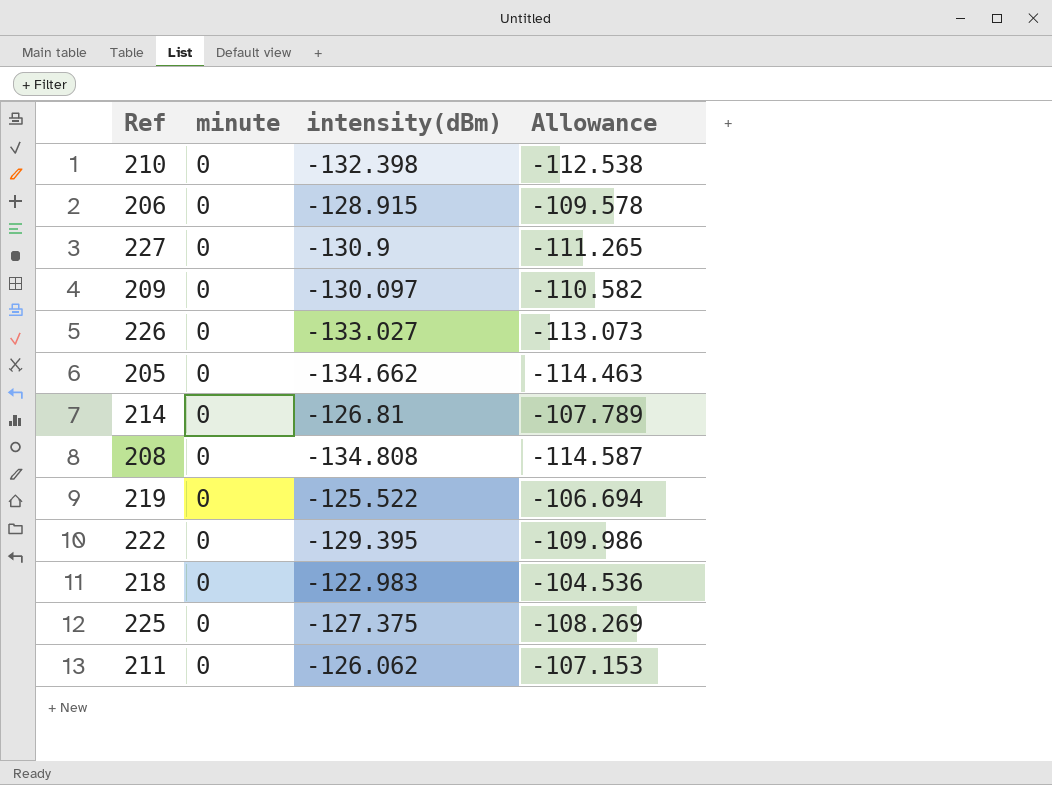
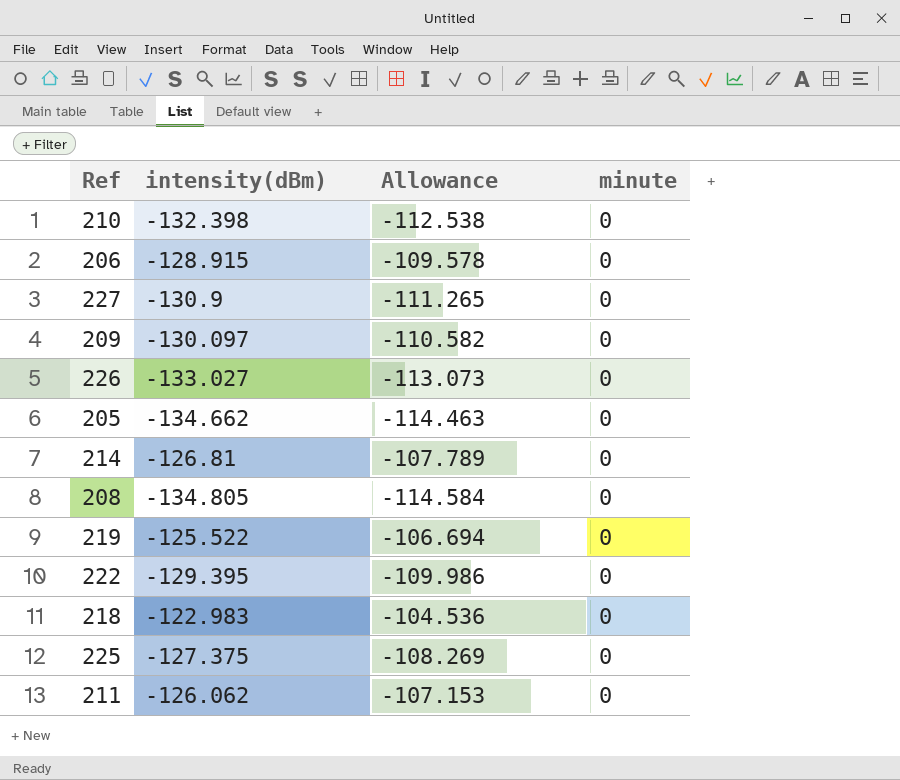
column minute | position: 2 -> 4
208 | intensity(dBm): -134.808 -> -134.805
208 | Allowance: -114.587 -> -114.584

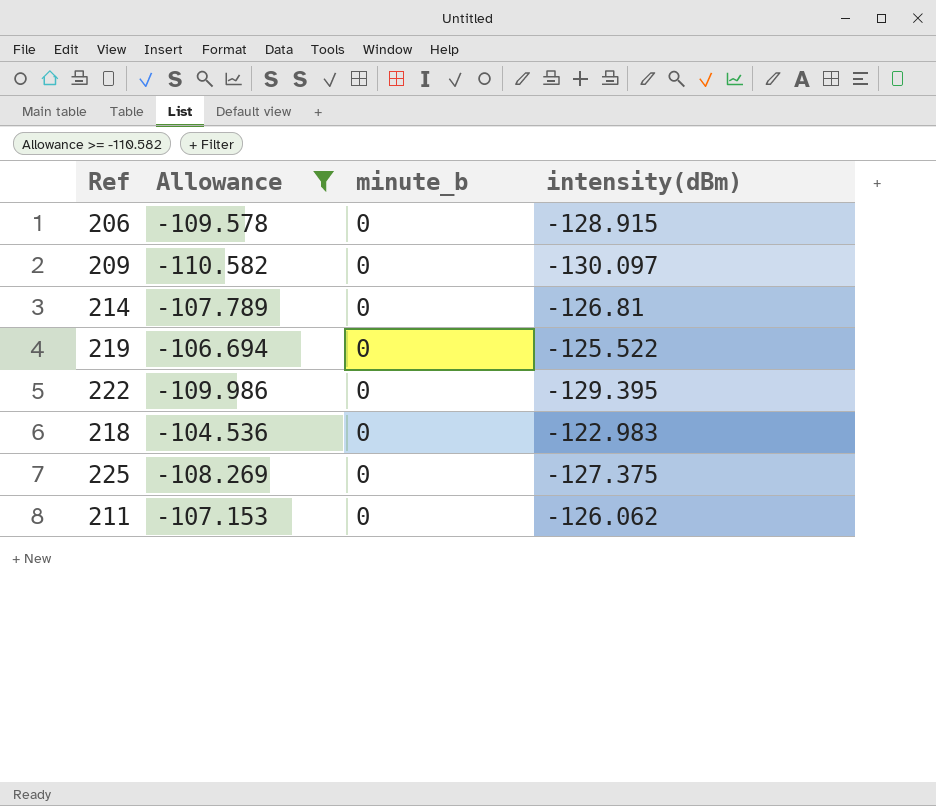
filter: none -> Allowance >= -110.582
column name: minute -> minute_b
column intensity(dBm) | position: 2 -> 4

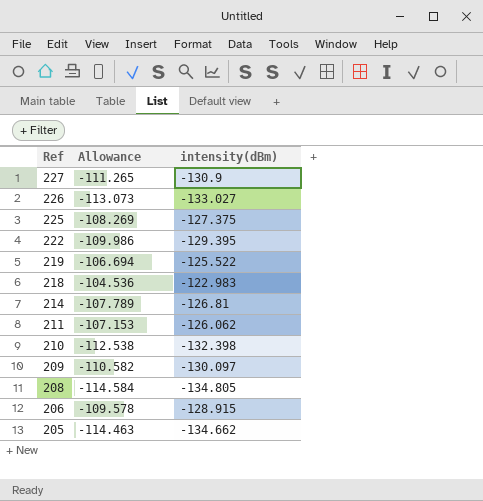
filter: Allowance >= -110.582 -> none
row order: none -> Ref descending
column minute_b | position: 3 -> none

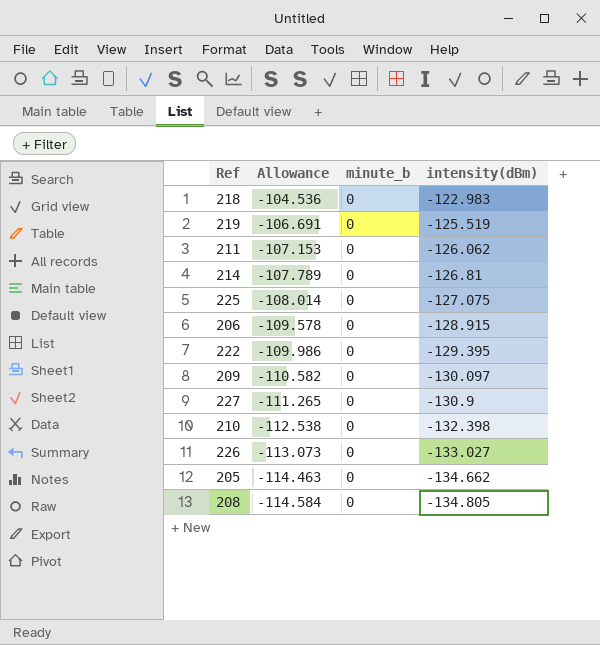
row order: Ref descending -> Allowance descending
column minute_b | position: none -> 3
219 | Allowance: -106.694 -> -106.691
219 | intensity(dBm): -125.522 -> -125.519
225 | Allowance: -108.269 -> -108.014
225 | intensity(dBm): -127.375 -> -127.075

